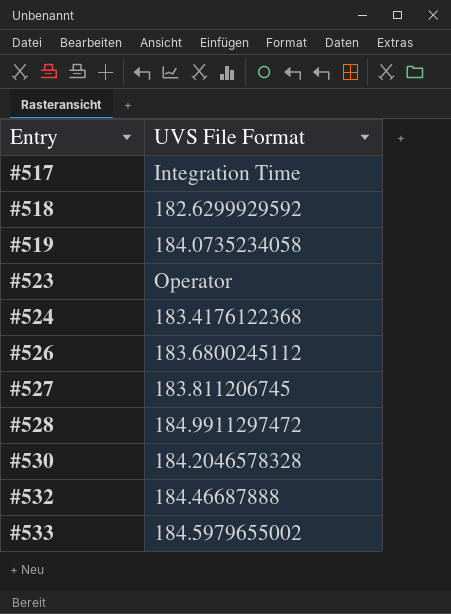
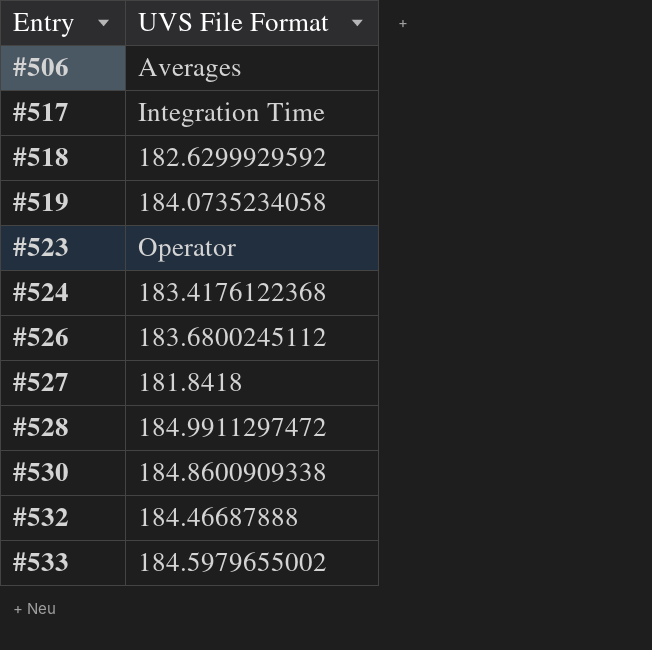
row #506: none -> Averages
#527 | UVS File Format: 183.811206745 -> 181.8418
#530 | UVS File Format: 184.2046578328 -> 184.8600909338

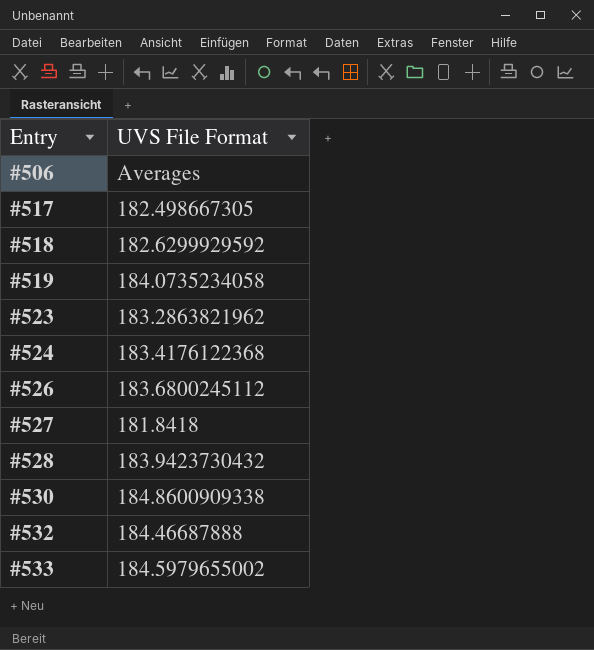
#517 | UVS File Format: Integration Time -> 182.498667305
#523 | UVS File Format: Operator -> 183.2863821962
#528 | UVS File Format: 184.9911297472 -> 183.9423730432

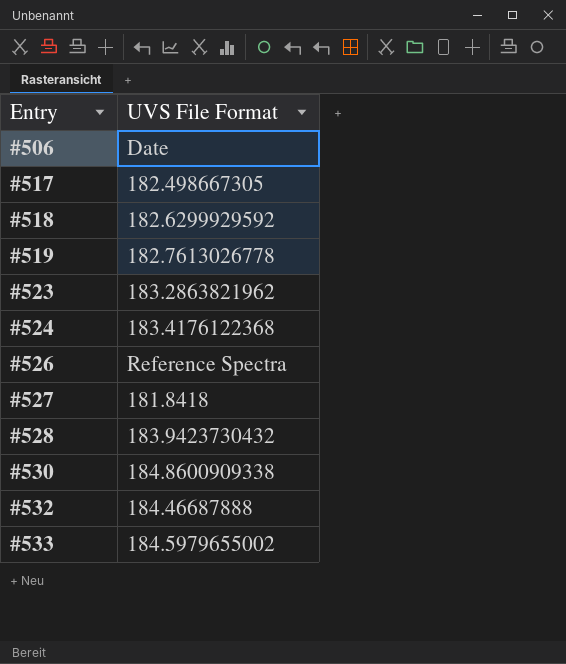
#506 | UVS File Format: Averages -> Date
#519 | UVS File Format: 184.0735234058 -> 182.7613026778
#526 | UVS File Format: 183.6800245112 -> Reference Spectra

